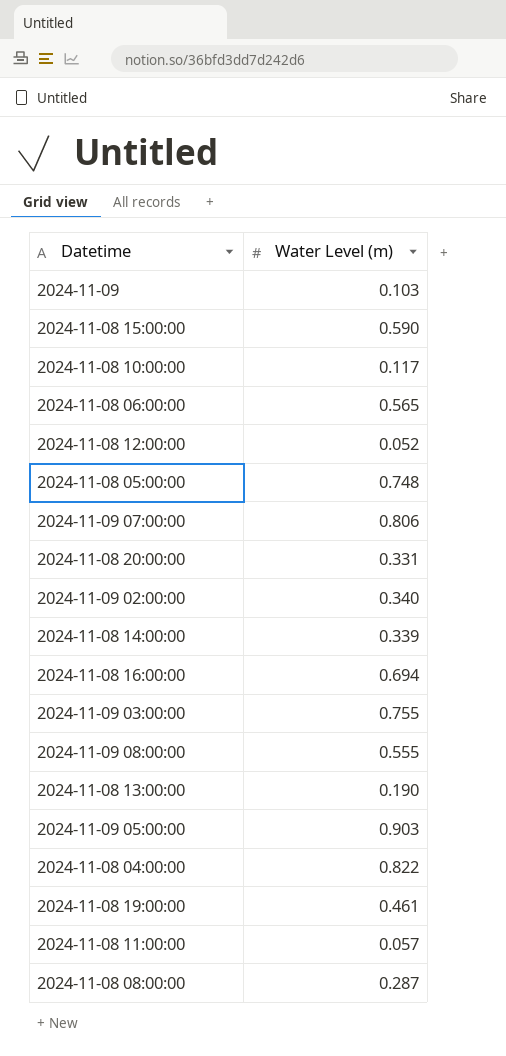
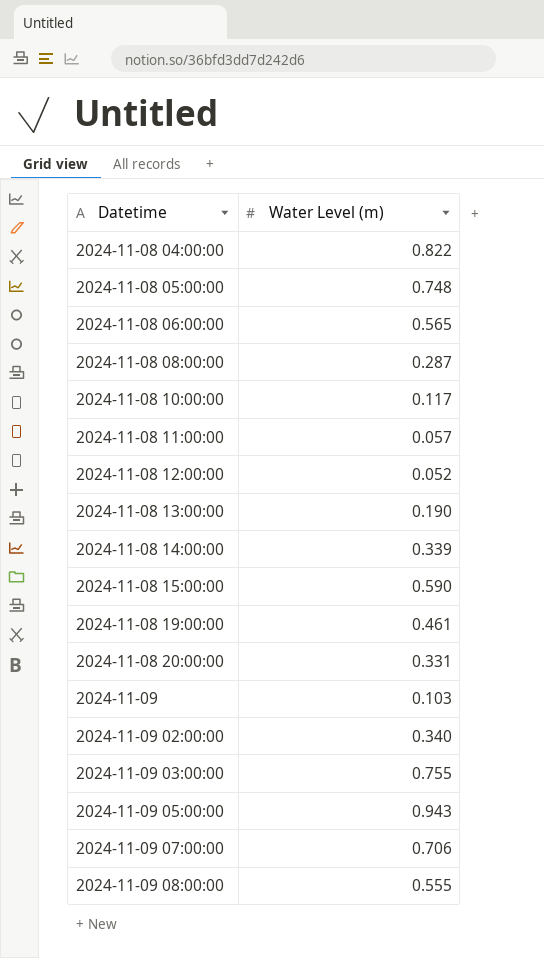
row order: none -> Datetime ascending
row 2024-11-08 16:00:00: 0.694 -> none
2024-11-09 05:00:00 | Water Level (m): 0.903 -> 0.943
2024-11-09 07:00:00 | Water Level (m): 0.806 -> 0.706

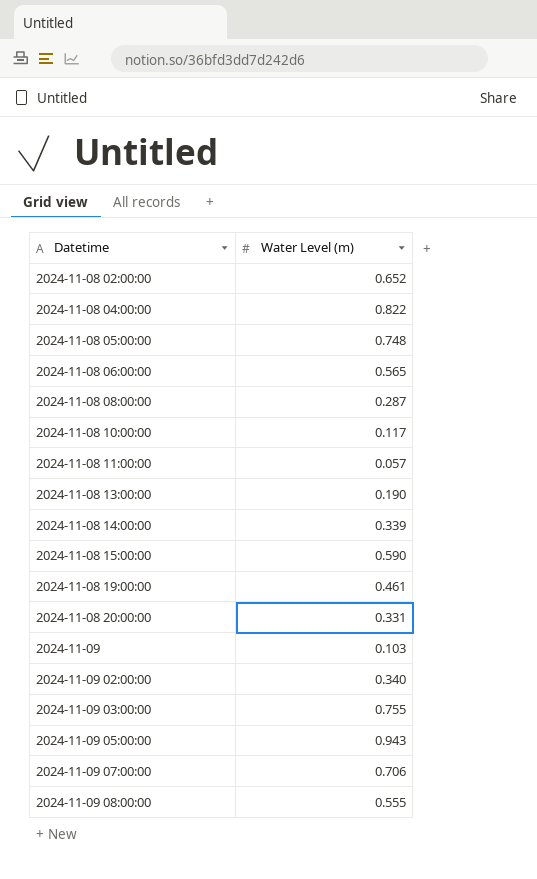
row 2024-11-08 12:00:00: 0.052 -> none
row 2024-11-08 02:00:00: none -> 0.652

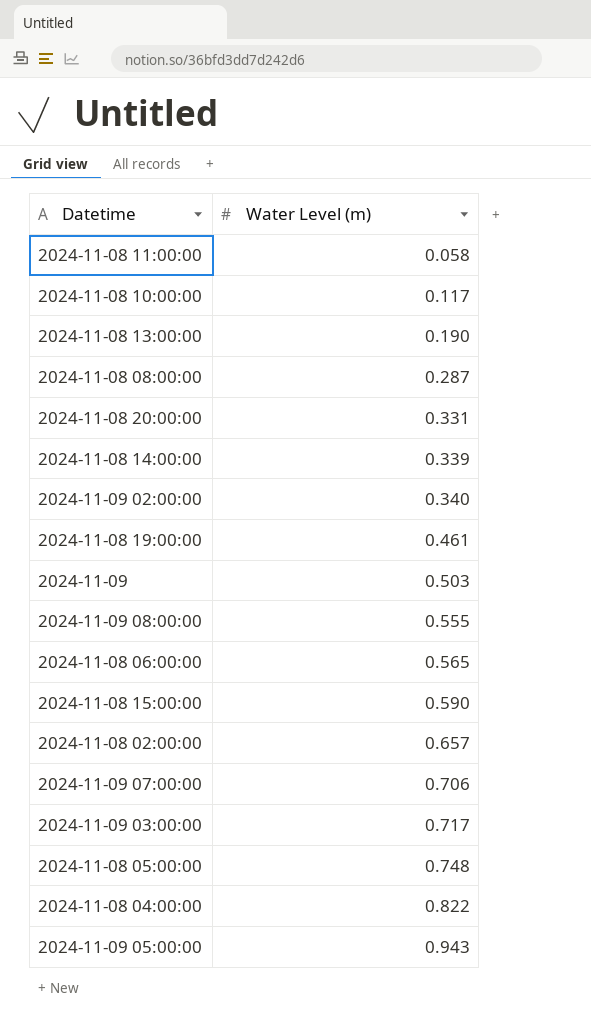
row order: Datetime ascending -> Water Level (m) ascending
2024-11-08 11:00:00 | Water Level (m): 0.057 -> 0.058
2024-11-09 | Water Level (m): 0.103 -> 0.503
2024-11-08 02:00:00 | Water Level (m): 0.652 -> 0.657
2024-11-09 03:00:00 | Water Level (m): 0.755 -> 0.717

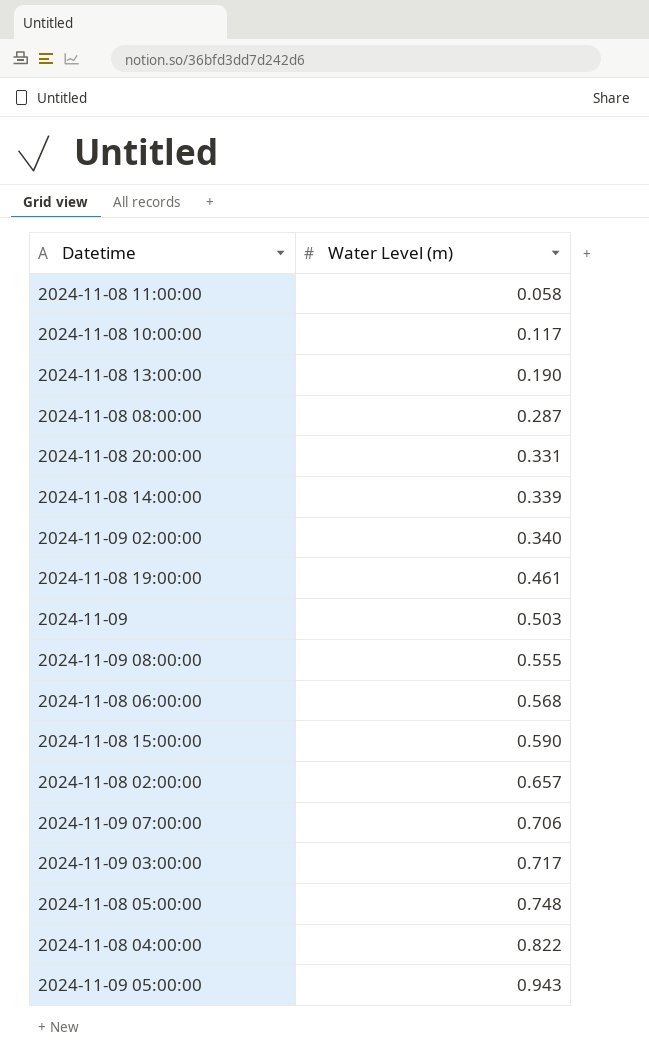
2024-11-08 06:00:00 | Water Level (m): 0.565 -> 0.568

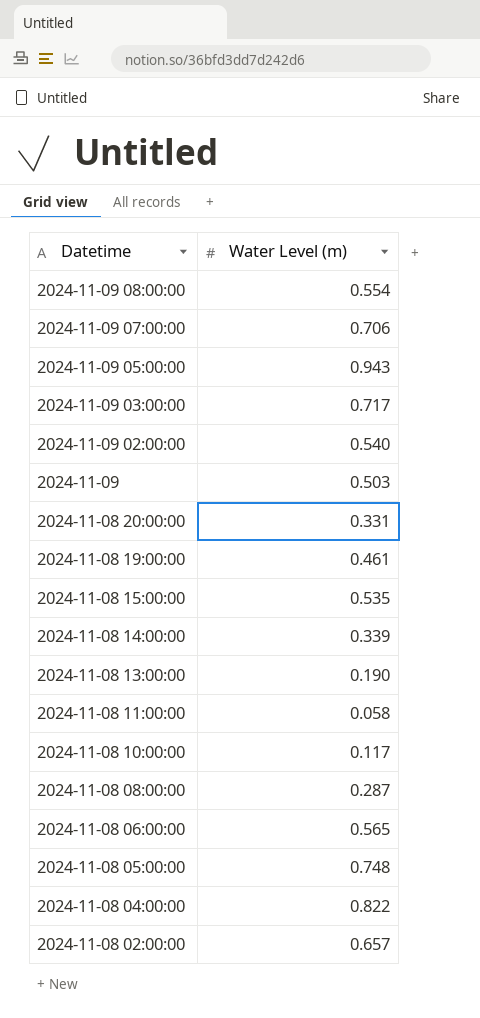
row order: Water Level (m) ascending -> Datetime descending
2024-11-09 08:00:00 | Water Level (m): 0.555 -> 0.554
2024-11-09 02:00:00 | Water Level (m): 0.340 -> 0.540
2024-11-08 15:00:00 | Water Level (m): 0.590 -> 0.535
2024-11-08 06:00:00 | Water Level (m): 0.568 -> 0.565

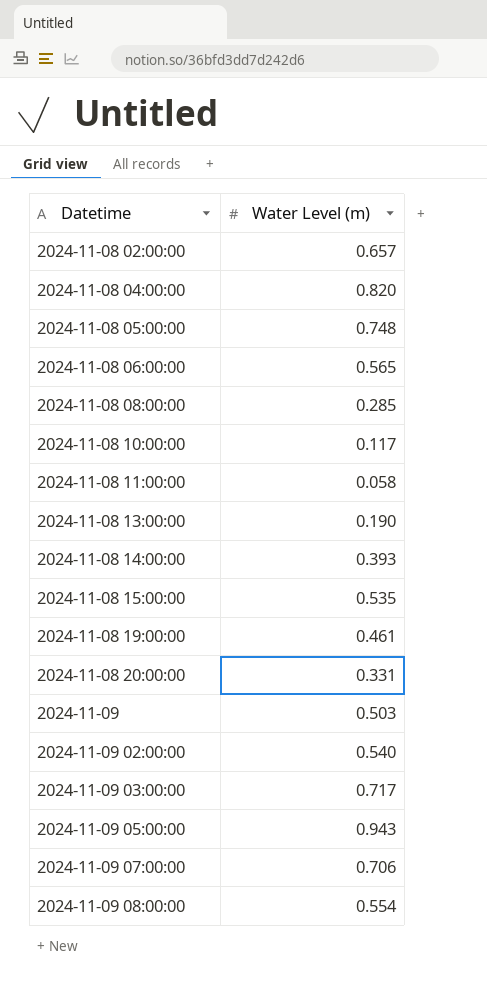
row order: Datetime descending -> Datetime ascending
2024-11-08 04:00:00 | Water Level (m): 0.822 -> 0.820
2024-11-08 08:00:00 | Water Level (m): 0.287 -> 0.285
2024-11-08 14:00:00 | Water Level (m): 0.339 -> 0.393

